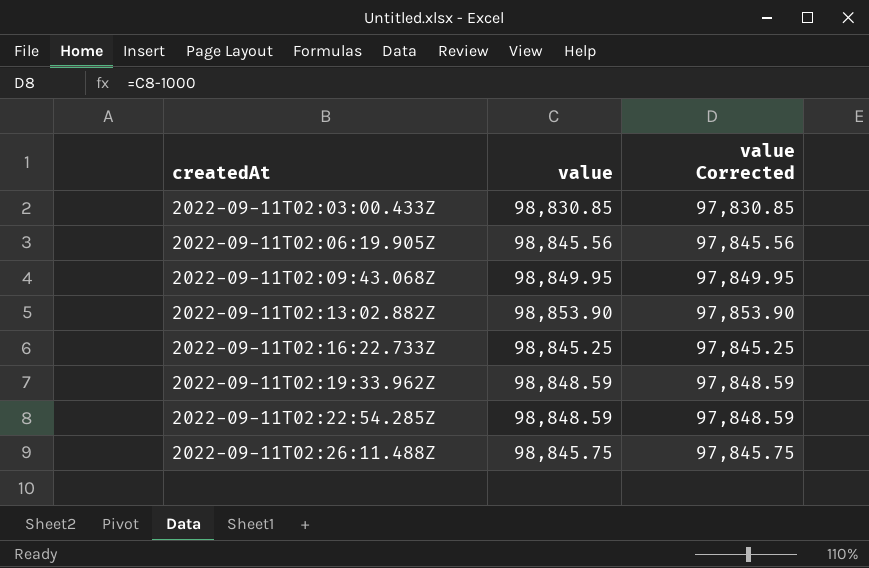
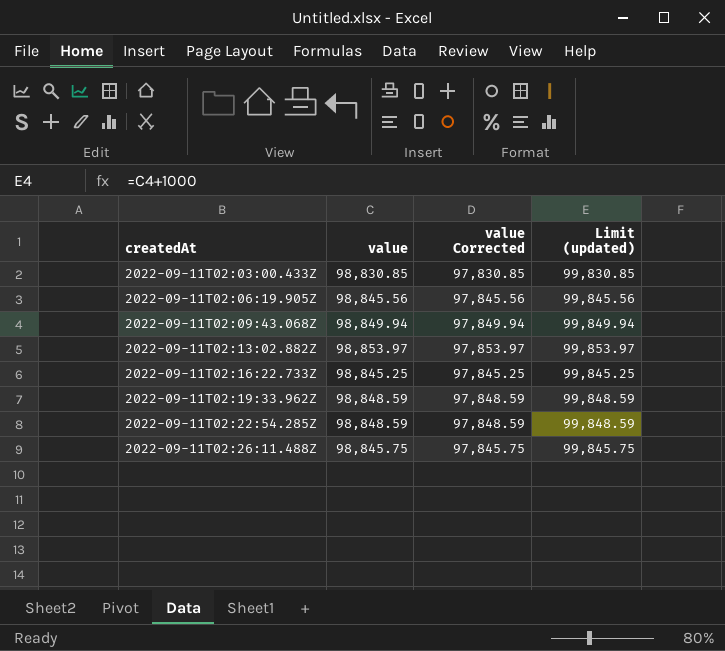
column Limit (updated) | formula: none -> [value] + 1000
2022-09-11T02:09:43.068Z | value: 98,849.95 -> 98,849.94
2022-09-11T02:09:43.068Z | value Corrected: 97,849.95 -> 97,849.94
2022-09-11T02:13:02.882Z | value: 98,853.90 -> 98,853.97
2022-09-11T02:13:02.882Z | value Corrected: 97,853.90 -> 97,853.97

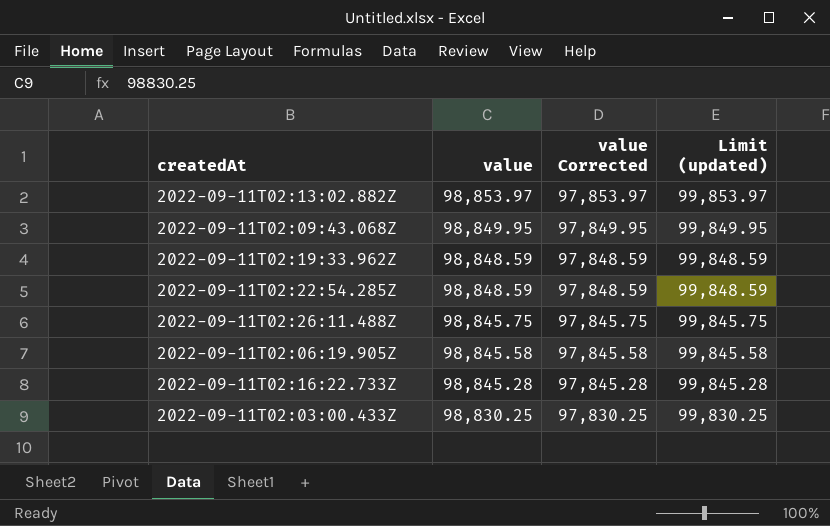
row order: createdAt ascending -> value descending
2022-09-11T02:09:43.068Z | value: 98,849.94 -> 98,849.95
2022-09-11T02:09:43.068Z | value Corrected: 97,849.94 -> 97,849.95
2022-09-11T02:09:43.068Z | Limit (updated): 99,849.94 -> 99,849.95
2022-09-11T02:06:19.905Z | value: 98,845.56 -> 98,845.58
2022-09-11T02:06:19.905Z | value Corrected: 97,845.56 -> 97,845.58
2022-09-11T02:06:19.905Z | Limit (updated): 99,845.56 -> 99,845.58
2022-09-11T02:16:22.733Z | value: 98,845.25 -> 98,845.28
2022-09-11T02:16:22.733Z | value Corrected: 97,845.25 -> 97,845.28
2022-09-11T02:16:22.733Z | Limit (updated): 99,845.25 -> 99,845.28
2022-09-11T02:03:00.433Z | value: 98,830.85 -> 98,830.25
2022-09-11T02:03:00.433Z | value Corrected: 97,830.85 -> 97,830.25
2022-09-11T02:03:00.433Z | Limit (updated): 99,830.85 -> 99,830.25

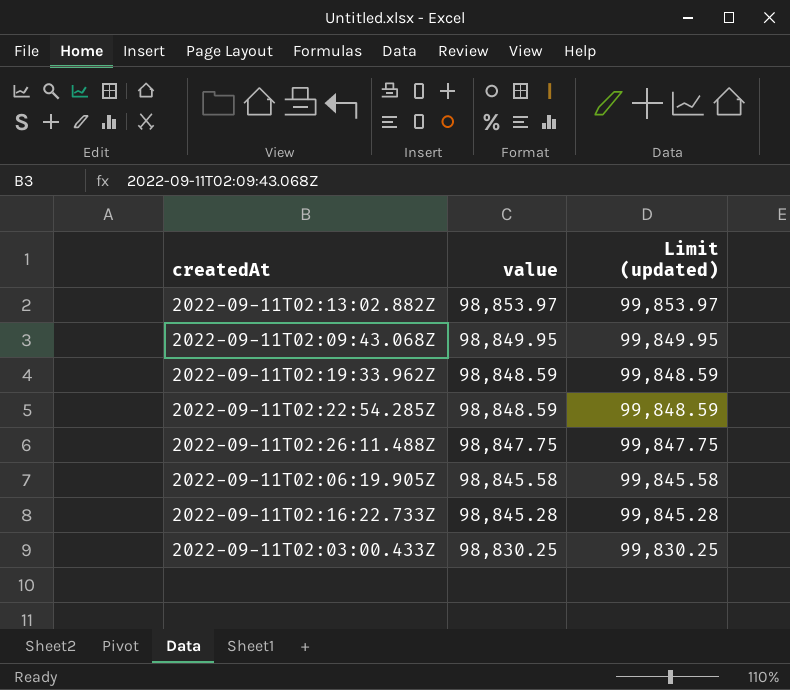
column value Corrected | formula: [value] - 1000 -> none
2022-09-11T02:26:11.488Z | value: 98,845.75 -> 98,847.75
2022-09-11T02:26:11.488Z | Limit (updated): 99,845.75 -> 99,847.75

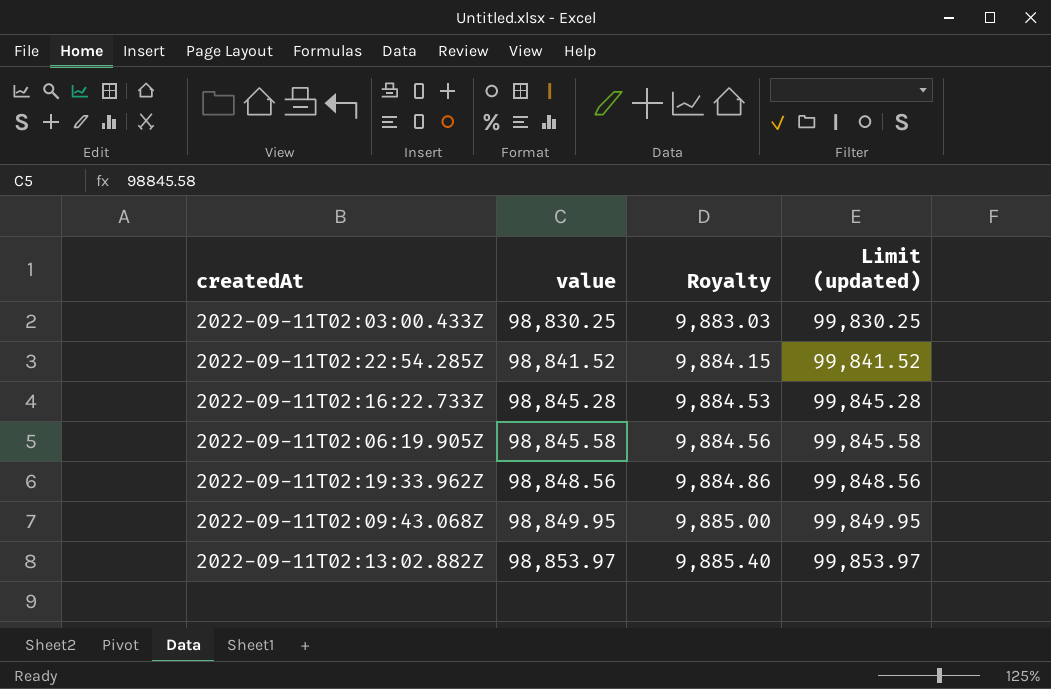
row order: value descending -> value ascending
column Royalty | formula: none -> [value] * 0.1
row 2022-09-11T02:26:11.488Z: 98,847.75 | 99,847.75 -> none
2022-09-11T02:22:54.285Z | value: 98,848.59 -> 98,841.52
2022-09-11T02:22:54.285Z | Limit (updated): 99,848.59 -> 99,841.52
2022-09-11T02:19:33.962Z | value: 98,848.59 -> 98,848.56
2022-09-11T02:19:33.962Z | Limit (updated): 99,848.59 -> 99,848.56

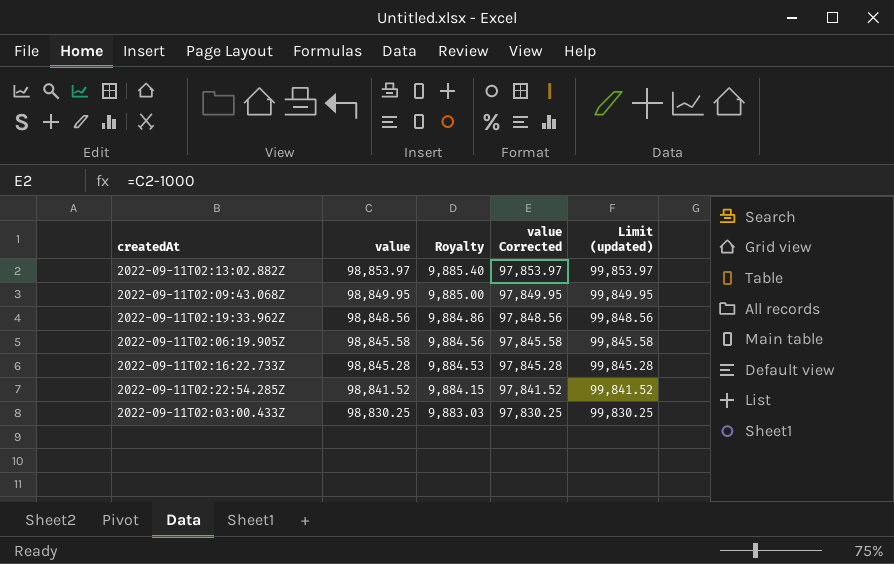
row order: value ascending -> value descending
column value Corrected | formula: none -> [value] - 1000

